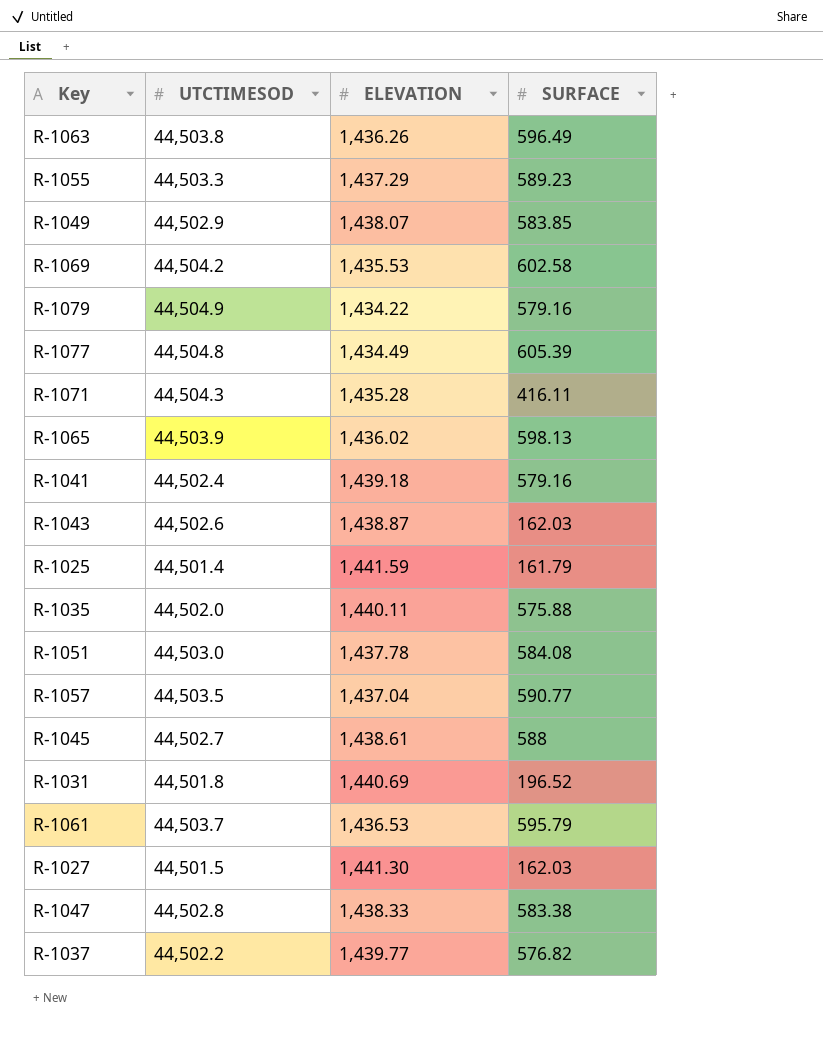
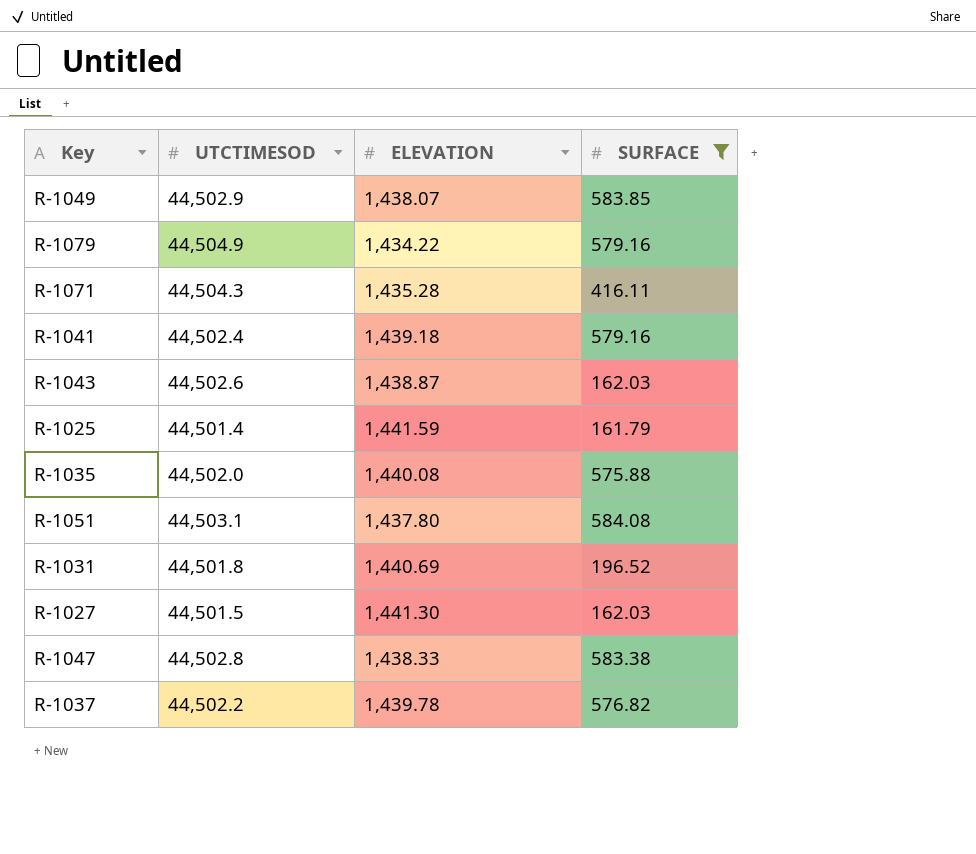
filter: none -> SURFACE <= 584.08
R-1035 | ELEVATION: 1,440.11 -> 1,440.08
R-1051 | UTCTIMESOD: 44,503.0 -> 44,503.1
R-1051 | ELEVATION: 1,437.78 -> 1,437.80
R-1037 | ELEVATION: 1,439.77 -> 1,439.78

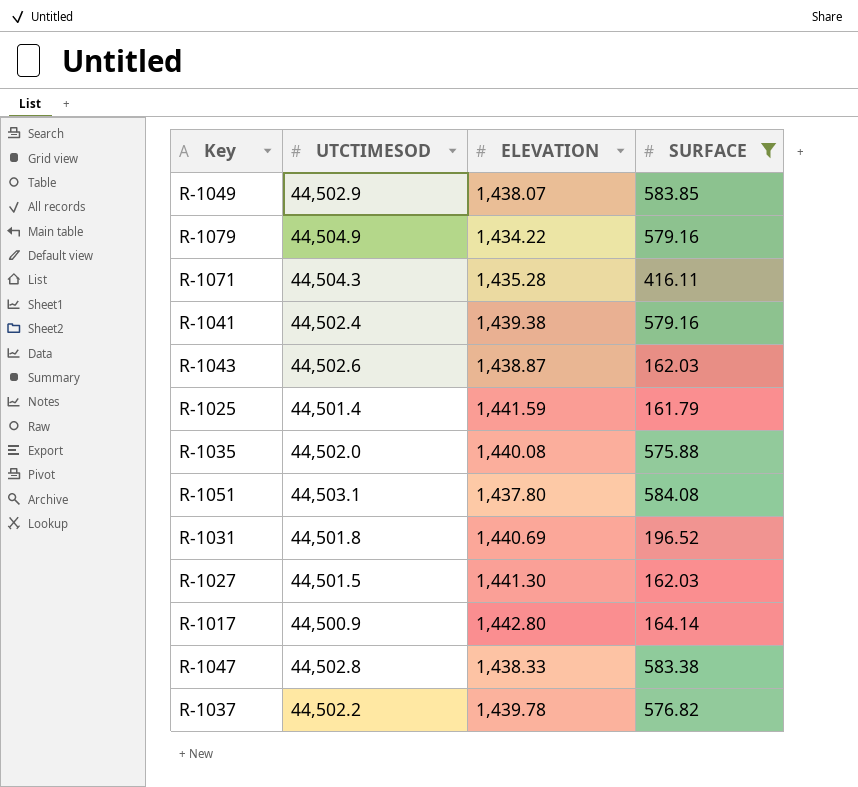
R-1041 | ELEVATION: 1,439.18 -> 1,439.38
row R-1017: none -> 44,500.9 | 1,442.80 | 164.14

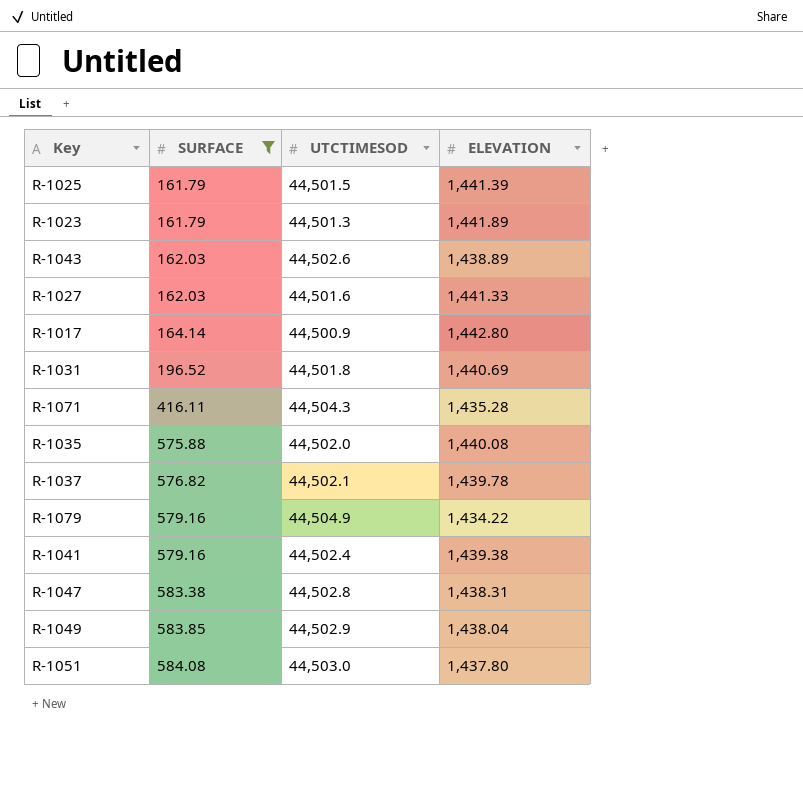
row order: none -> SURFACE ascending
column SURFACE | position: 4 -> 2
R-1025 | UTCTIMESOD: 44,501.4 -> 44,501.5
R-1025 | ELEVATION: 1,441.59 -> 1,441.39
row R-1023: none -> 161.79 | 44,501.3 | 1,441.89
R-1043 | ELEVATION: 1,438.87 -> 1,438.89
R-1027 | UTCTIMESOD: 44,501.5 -> 44,501.6
R-1027 | ELEVATION: 1,441.30 -> 1,441.33
R-1037 | UTCTIMESOD: 44,502.2 -> 44,502.1
R-1047 | ELEVATION: 1,438.33 -> 1,438.31
R-1049 | ELEVATION: 1,438.07 -> 1,438.04
R-1051 | UTCTIMESOD: 44,503.1 -> 44,503.0

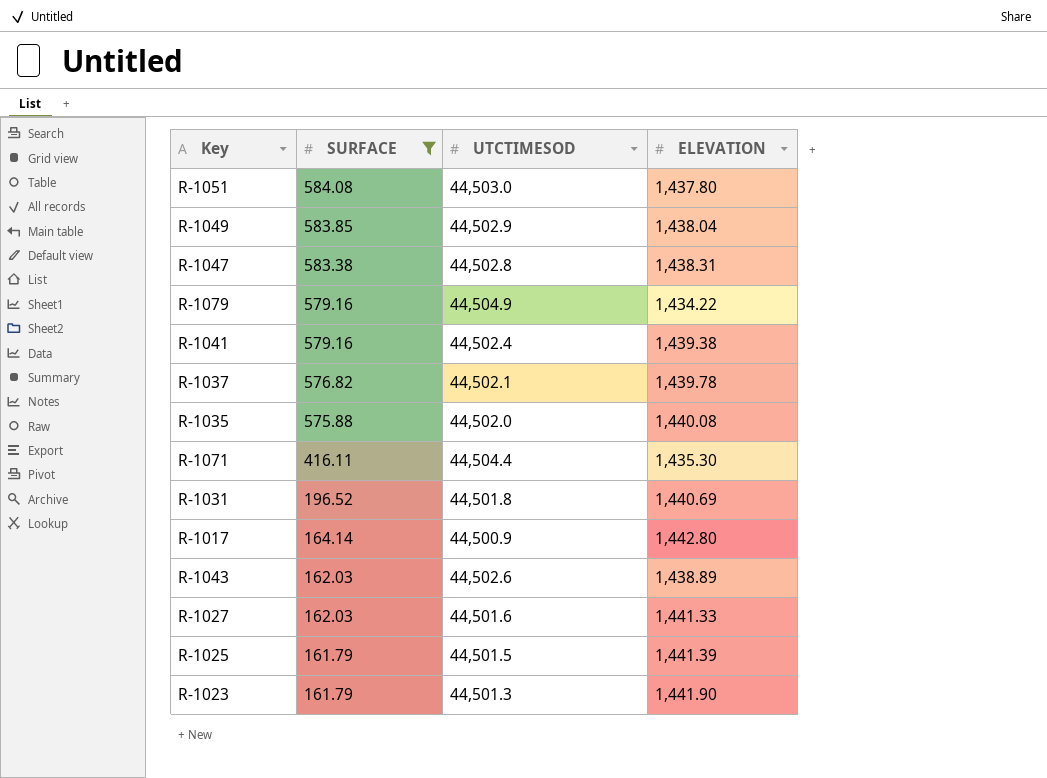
row order: SURFACE ascending -> SURFACE descending
R-1071 | UTCTIMESOD: 44,504.3 -> 44,504.4
R-1071 | ELEVATION: 1,435.28 -> 1,435.30
R-1023 | ELEVATION: 1,441.89 -> 1,441.90

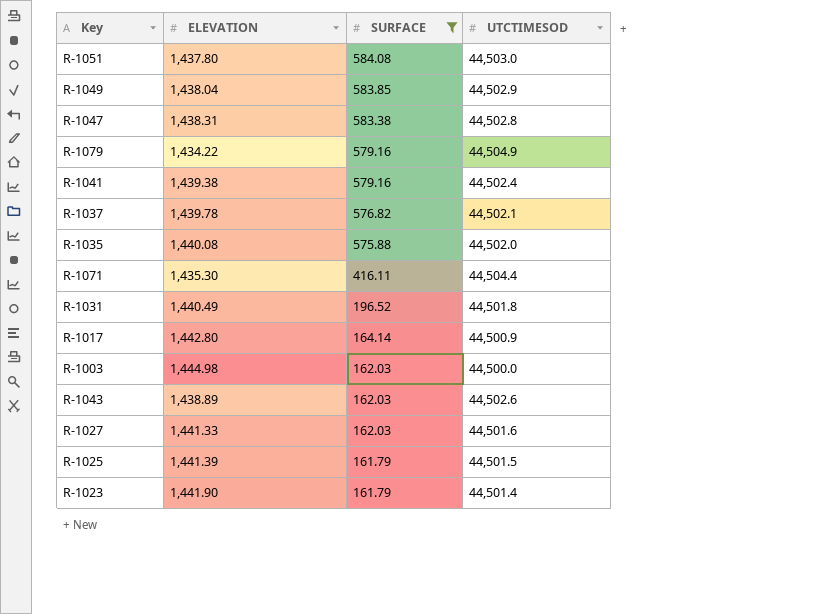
column ELEVATION | position: 4 -> 2
R-1031 | ELEVATION: 1,440.69 -> 1,440.49
row R-1003: none -> 1,444.98 | 162.03 | 44,500.0
R-1023 | UTCTIMESOD: 44,501.3 -> 44,501.4

